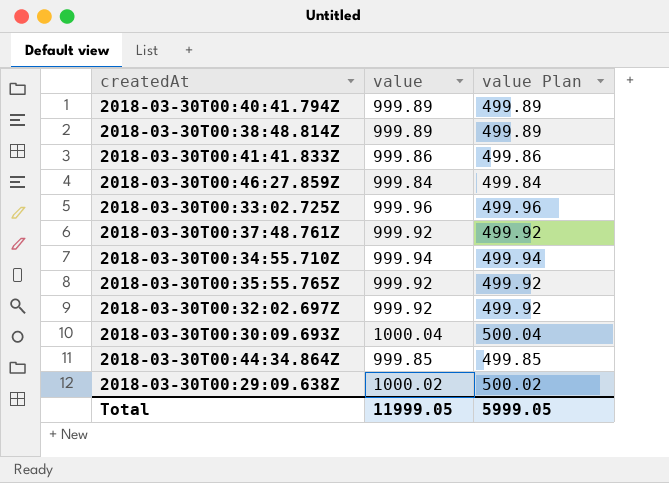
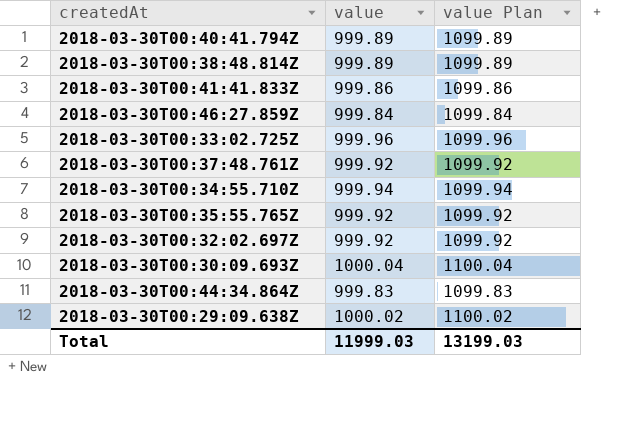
column value Plan | formula: [value] - 500 -> [value] + 100
2018-03-30T00:44:34.864Z | value: 999.85 -> 999.83
Total | value: 11999.05 -> 11999.03
Total | value Plan: 5999.05 -> 13199.03

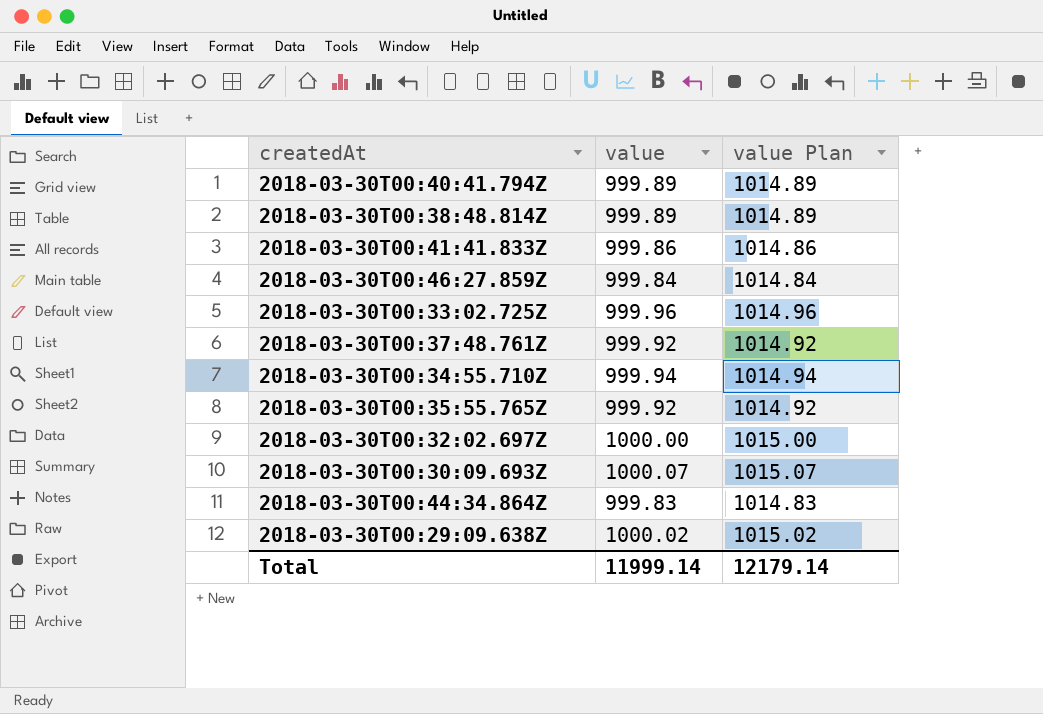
column value Plan | formula: [value] + 100 -> [value] + 15
2018-03-30T00:32:02.697Z | value: 999.92 -> 1000.00
2018-03-30T00:30:09.693Z | value: 1000.04 -> 1000.07
Total | value: 11999.03 -> 11999.14
Total | value Plan: 13199.03 -> 12179.14

